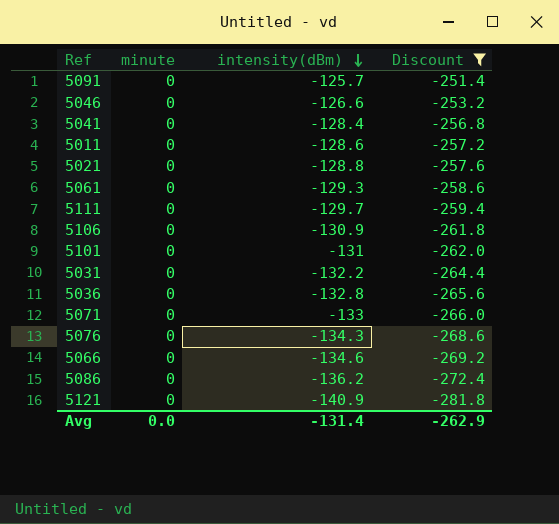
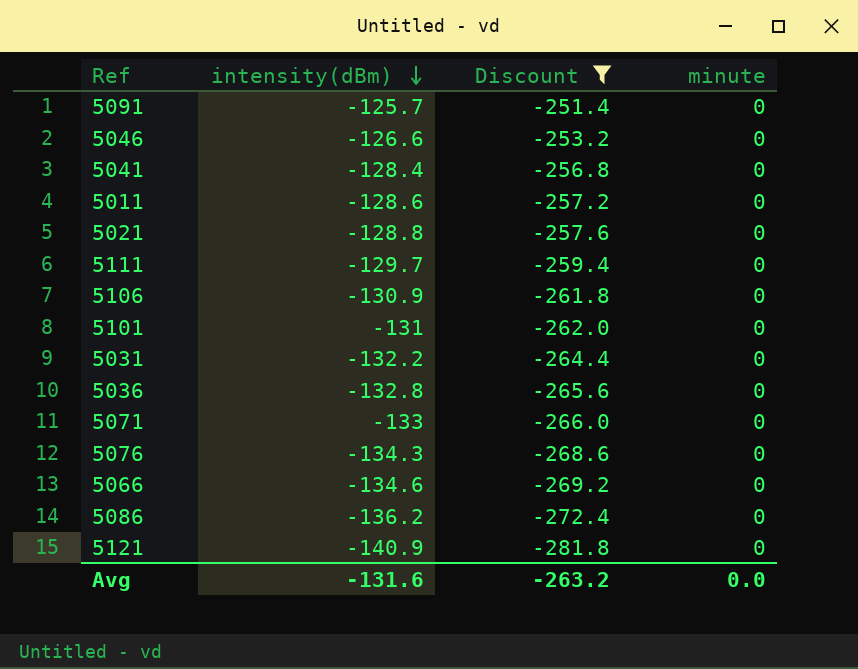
column minute | position: 2 -> 4
row 5061: 0 | -129.3 | -258.6 -> none
Avg | intensity(dBm): -131.4 -> -131.6
Avg | Discount: -262.9 -> -263.2

